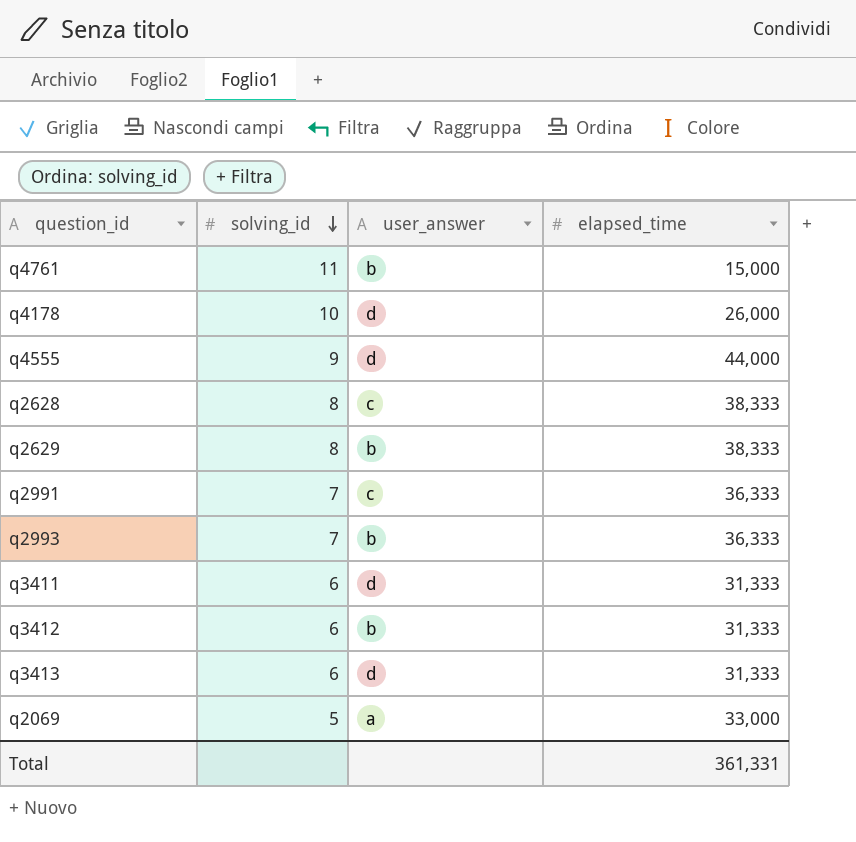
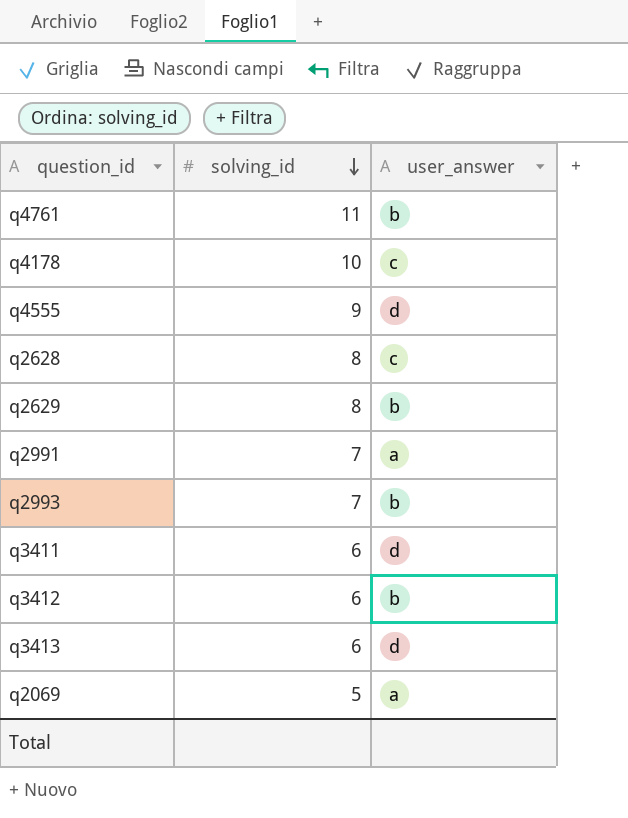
column elapsed_time | position: 4 -> none
q4178 | user_answer: d -> c
q2991 | user_answer: c -> a

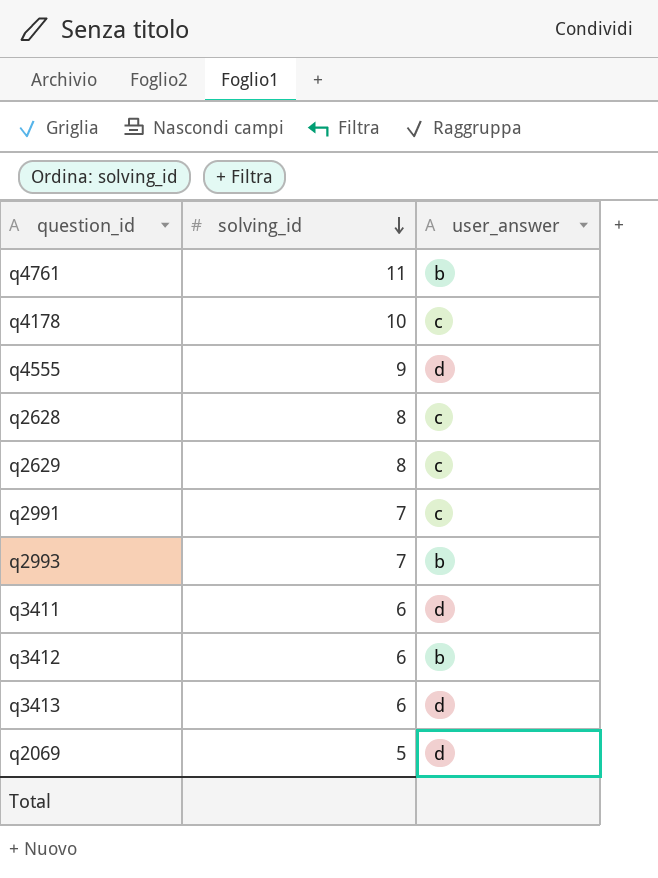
q2629 | user_answer: b -> c
q2991 | user_answer: a -> c
q2069 | user_answer: a -> d

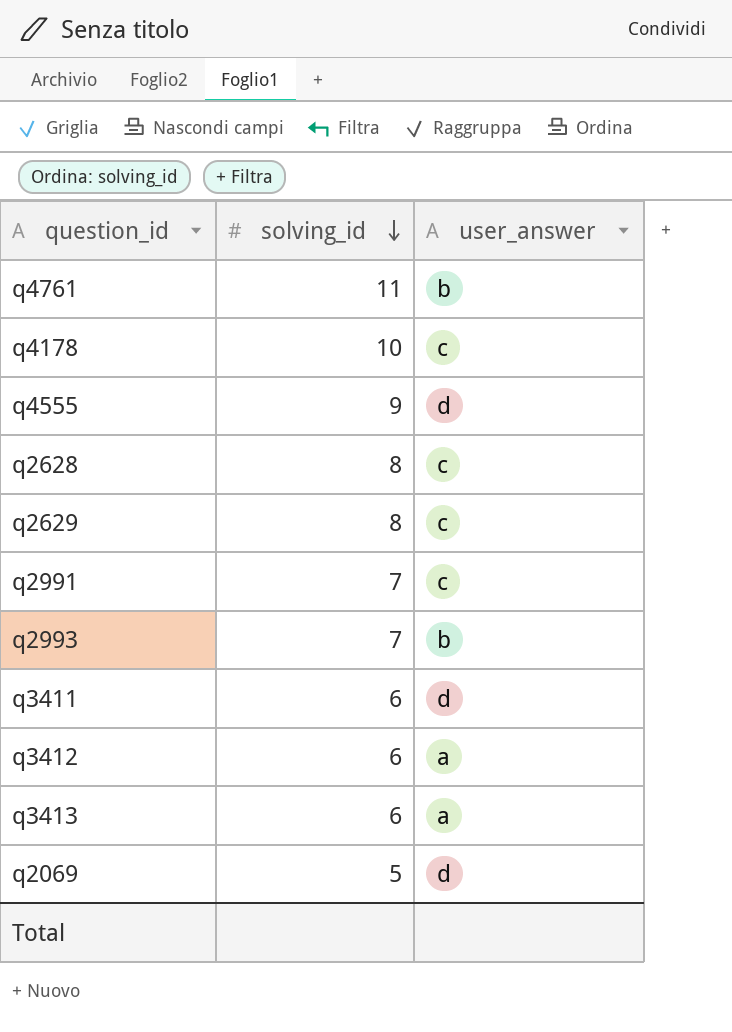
q3412 | user_answer: b -> a
q3413 | user_answer: d -> a

